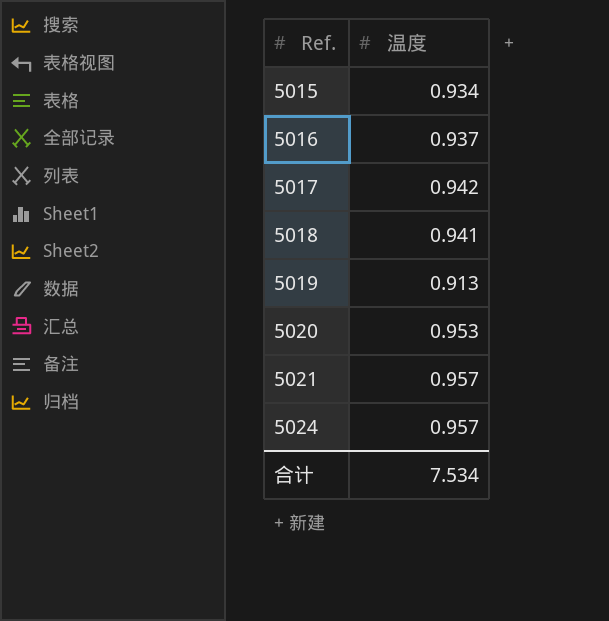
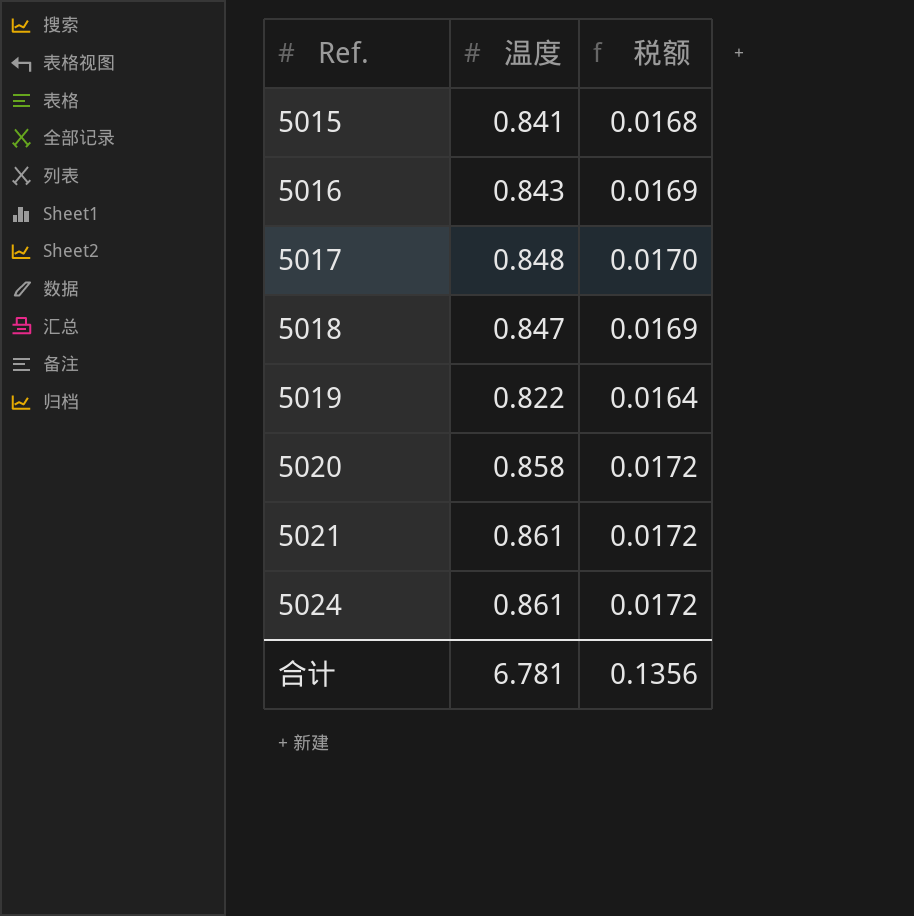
column 税额 | formula: none -> [温度] * 0.02
5015 | 温度: 0.934 -> 0.841
5016 | 温度: 0.937 -> 0.843
5017 | 温度: 0.942 -> 0.848
5018 | 温度: 0.941 -> 0.847
5019 | 温度: 0.913 -> 0.822
5020 | 温度: 0.953 -> 0.858
5021 | 温度: 0.957 -> 0.861
5024 | 温度: 0.957 -> 0.861
合计 | 温度: 7.534 -> 6.781

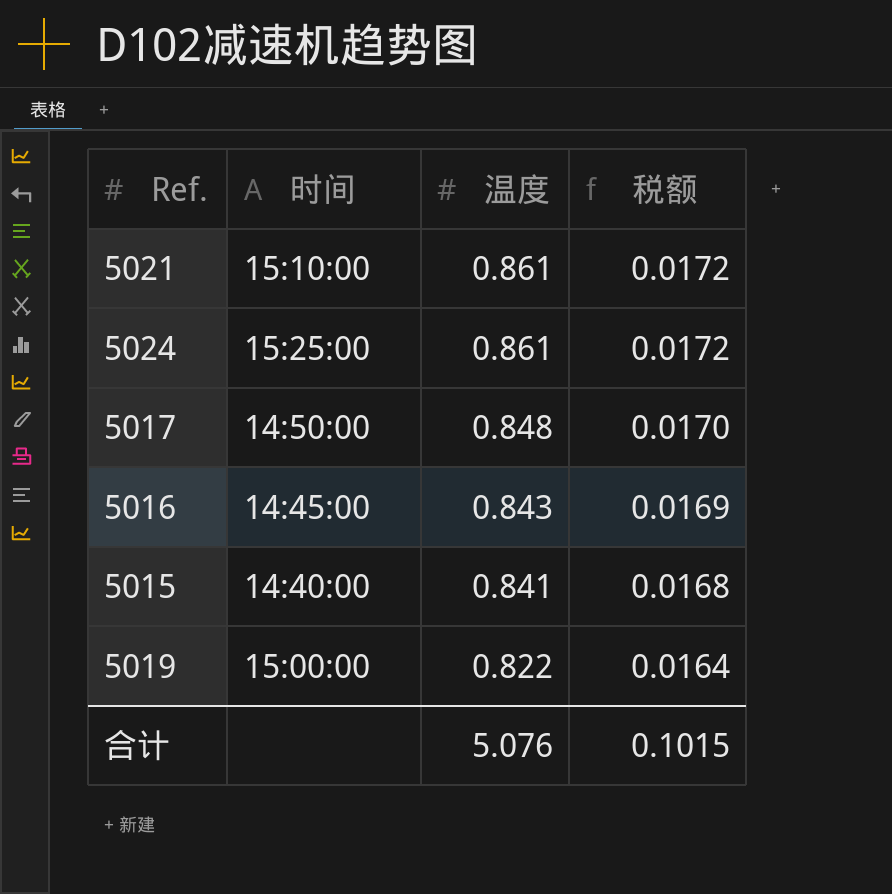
row order: Ref. ascending -> 温度 descending
column 时间 | position: none -> 2
row 5018: 0.847 | 0.0169 -> none
row 5020: 0.858 | 0.0172 -> none
合计 | 温度: 6.781 -> 5.076
合计 | 税额: 0.1356 -> 0.1015

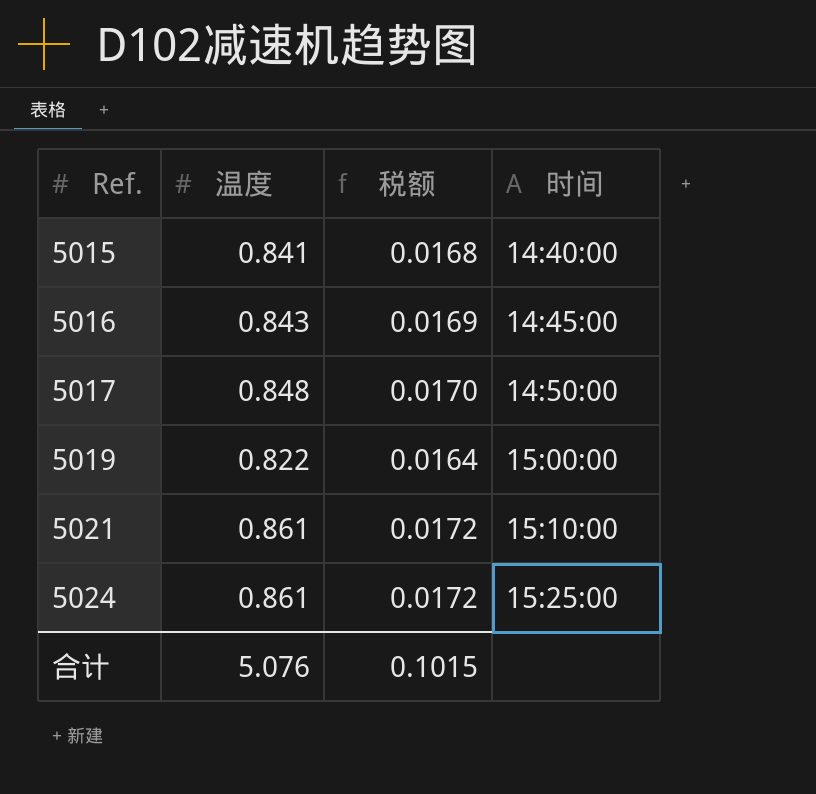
row order: 温度 descending -> Ref. ascending
column 时间 | position: 2 -> 4

